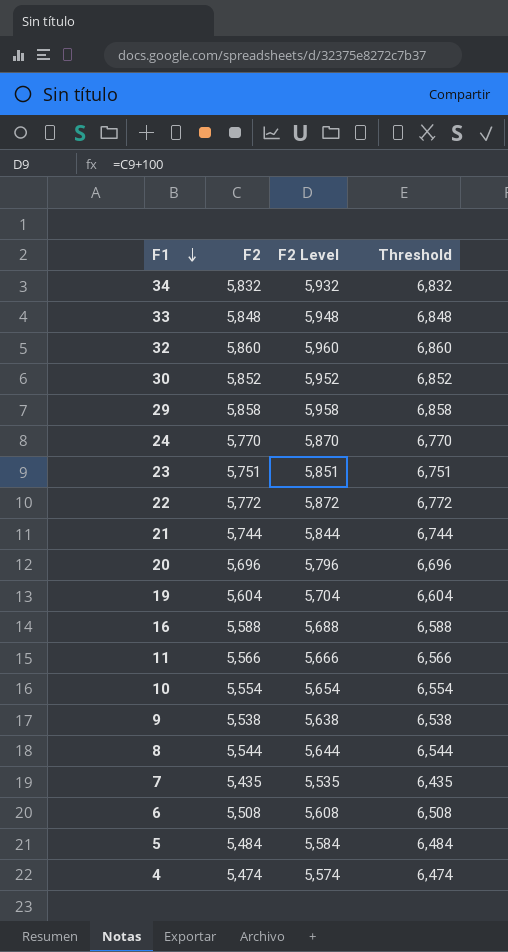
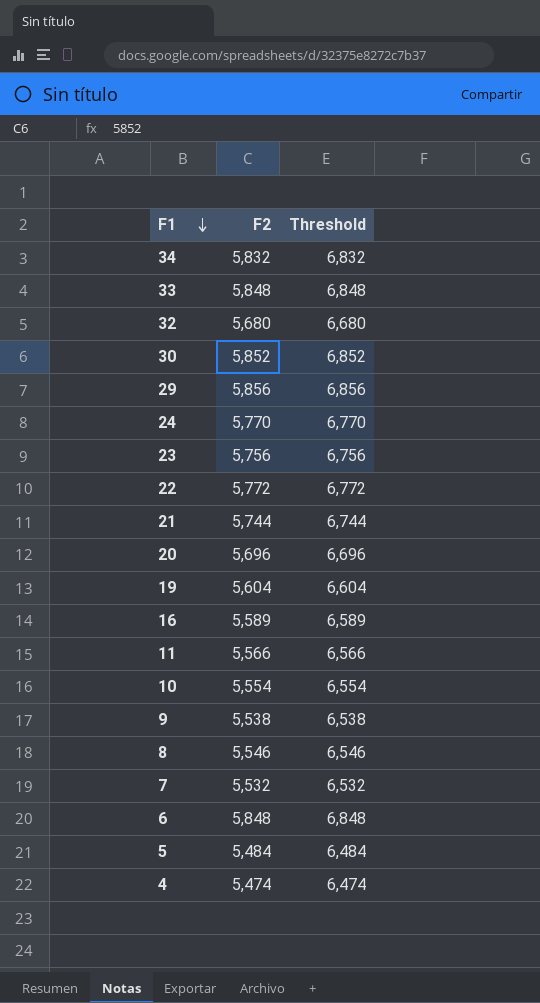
column F2 Level | formula: [F2] + 100 -> none
32 | F2: 5,860 -> 5,680
32 | Threshold: 6,860 -> 6,680
29 | F2: 5,858 -> 5,856
29 | Threshold: 6,858 -> 6,856
23 | F2: 5,751 -> 5,756
23 | Threshold: 6,751 -> 6,756
16 | F2: 5,588 -> 5,589
16 | Threshold: 6,588 -> 6,589
8 | F2: 5,544 -> 5,546
8 | Threshold: 6,544 -> 6,546
7 | F2: 5,435 -> 5,532
7 | Threshold: 6,435 -> 6,532
6 | F2: 5,508 -> 5,848
6 | Threshold: 6,508 -> 6,848

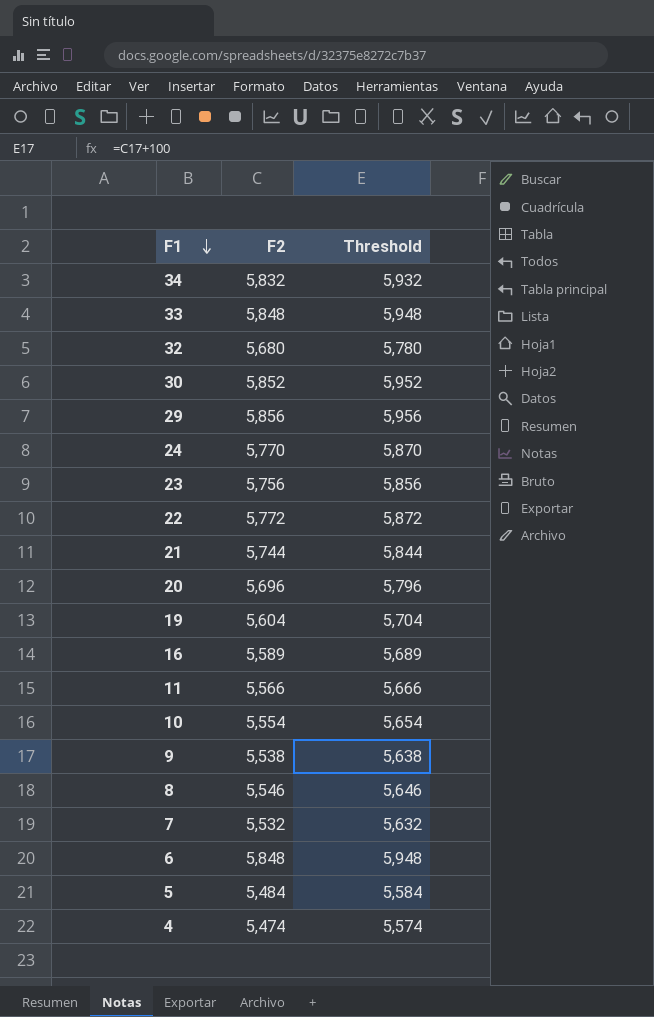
column Threshold | formula: [F2] + 1000 -> [F2] + 100

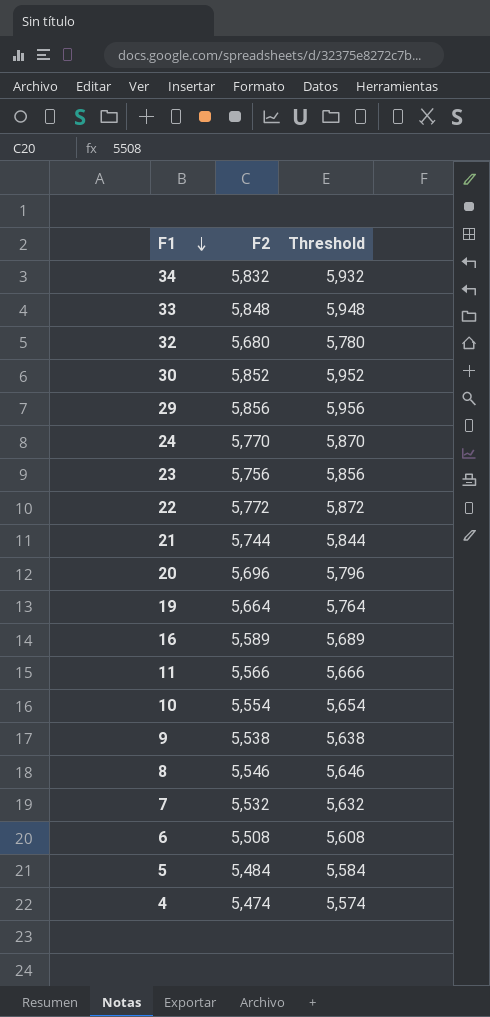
19 | F2: 5,604 -> 5,664
19 | Threshold: 5,704 -> 5,764
6 | F2: 5,848 -> 5,508
6 | Threshold: 5,948 -> 5,608

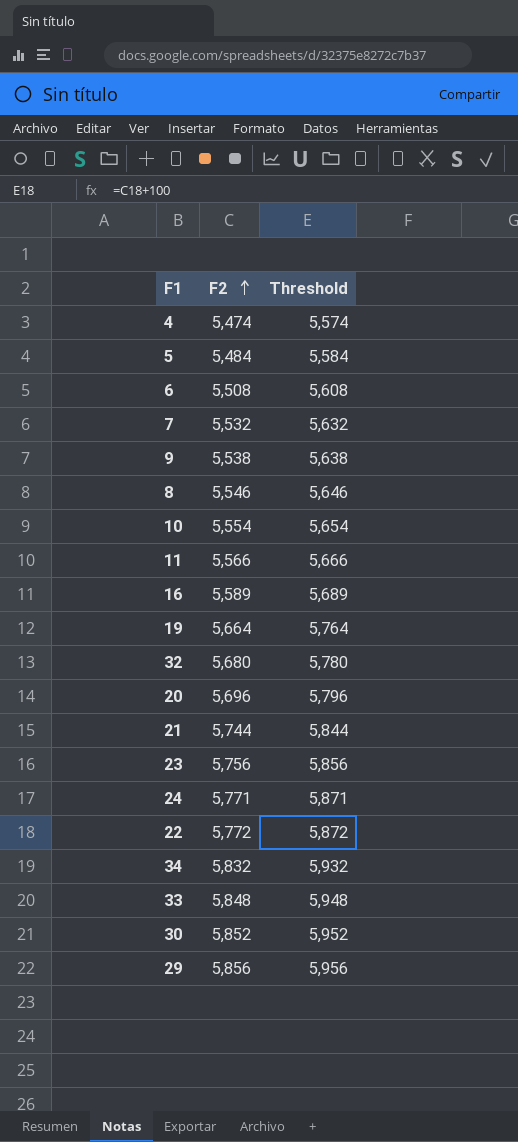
row order: F1 descending -> F2 ascending
24 | F2: 5,770 -> 5,771
24 | Threshold: 5,870 -> 5,871

